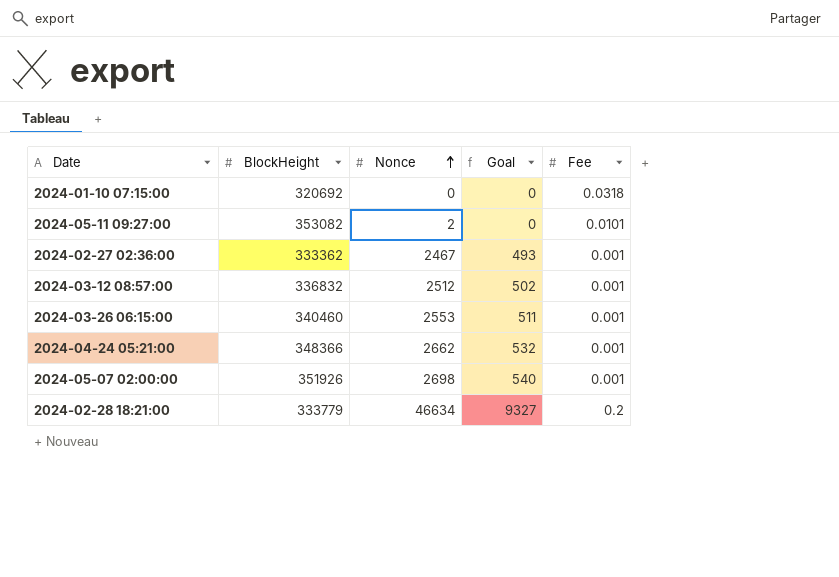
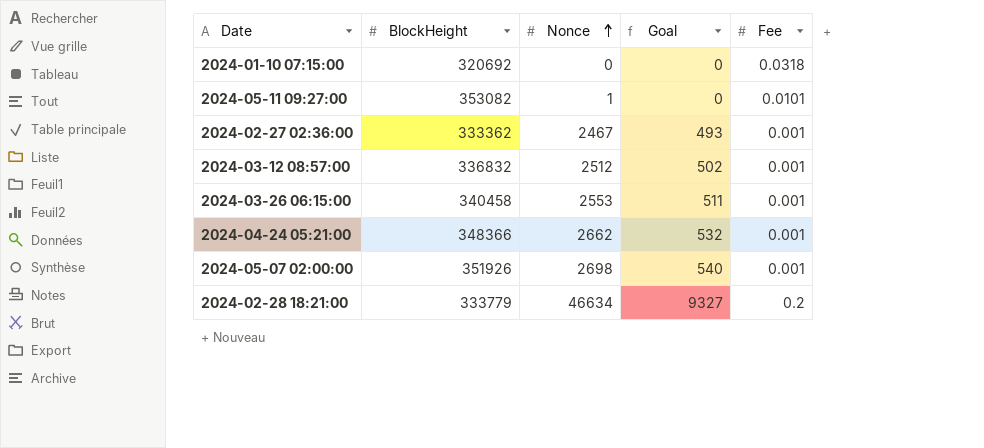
2024-05-11 09:27:00 | Nonce: 2 -> 1
2024-03-26 06:15:00 | BlockHeight: 340460 -> 340458

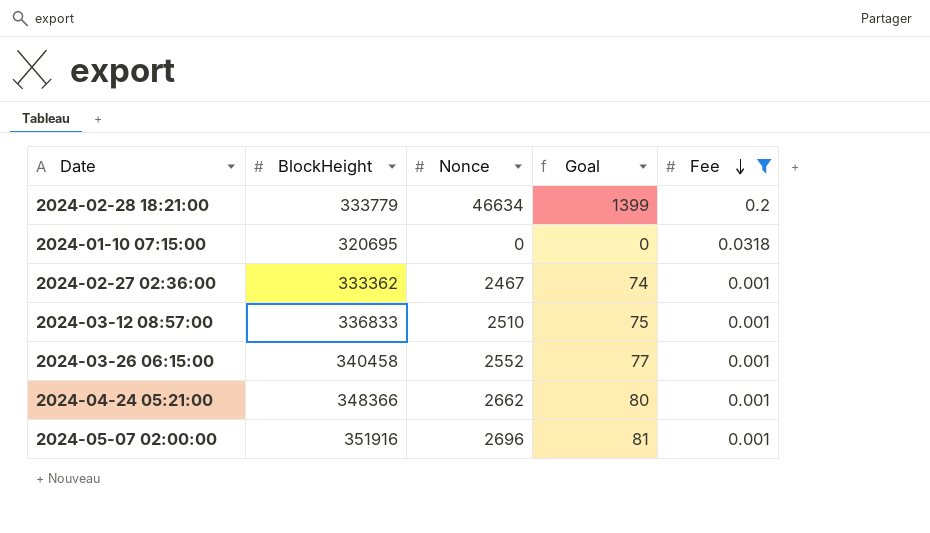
filter: none -> Fee != 0.0101
row order: Nonce ascending -> Fee descending
column Goal | formula: [Nonce] * 0.2 -> [Nonce] * 0.03
2024-01-10 07:15:00 | BlockHeight: 320692 -> 320695
2024-03-12 08:57:00 | BlockHeight: 336832 -> 336833
2024-03-12 08:57:00 | Nonce: 2512 -> 2510
2024-03-26 06:15:00 | Nonce: 2553 -> 2552
2024-05-07 02:00:00 | BlockHeight: 351926 -> 351916
2024-05-07 02:00:00 | Nonce: 2698 -> 2696

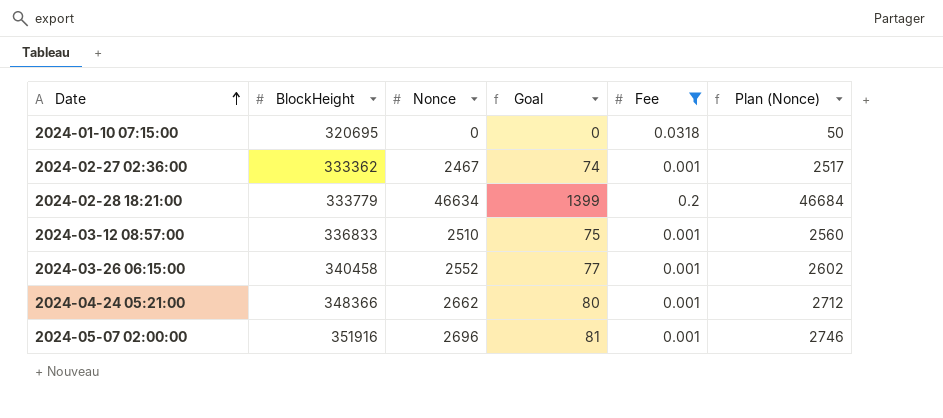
row order: Fee descending -> Date ascending
column Plan (Nonce) | formula: none -> [Nonce] + 50

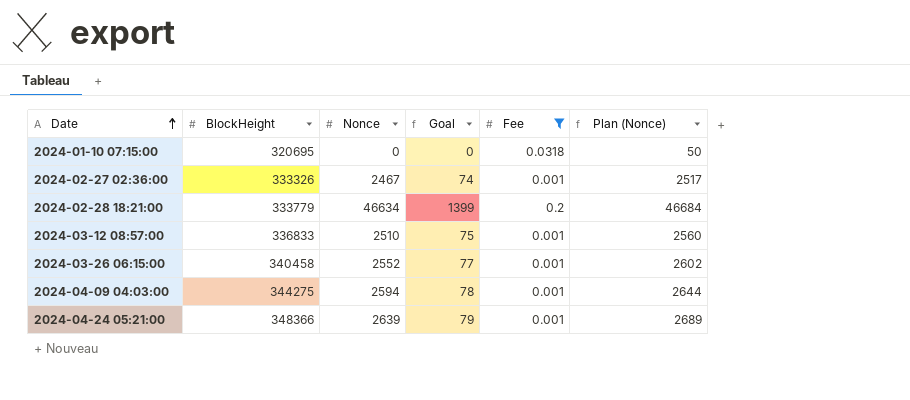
row 2024-05-07 02:00:00: 351916 | 2696 | 81 | 0.001 | 2746 -> none
2024-02-27 02:36:00 | BlockHeight: 333362 -> 333326
row 2024-04-09 04:03:00: none -> 344275 | 2594 | 78 | 0.001 | 2644
2024-04-24 05:21:00 | Nonce: 2662 -> 2639
2024-04-24 05:21:00 | Goal: 80 -> 79
2024-04-24 05:21:00 | Plan (Nonce): 2712 -> 2689

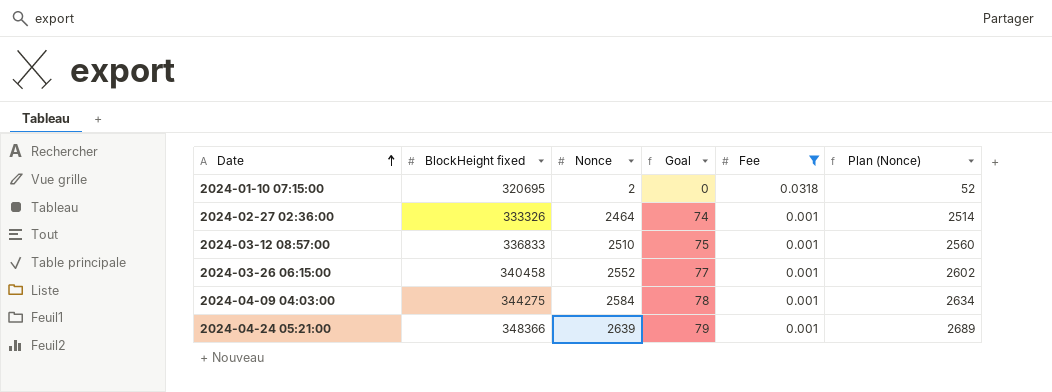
column name: BlockHeight -> BlockHeight fixed
row 2024-02-28 18:21:00: 333779 | 46634 | 1399 | 0.2 | 46684 -> none
2024-01-10 07:15:00 | Nonce: 0 -> 2
2024-01-10 07:15:00 | Plan (Nonce): 50 -> 52
2024-02-27 02:36:00 | Nonce: 2467 -> 2464
2024-02-27 02:36:00 | Plan (Nonce): 2517 -> 2514
2024-04-09 04:03:00 | Nonce: 2594 -> 2584
2024-04-09 04:03:00 | Plan (Nonce): 2644 -> 2634

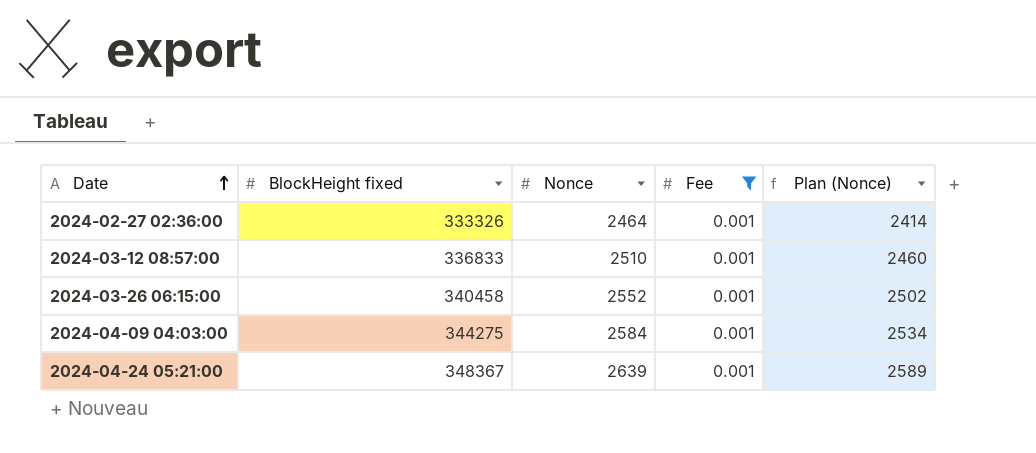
column Goal | formula: [Nonce] * 0.03 -> none
column Plan (Nonce) | formula: [Nonce] + 50 -> [Nonce] - 50
row 2024-01-10 07:15:00: 320695 | 2 | 0 | 0.0318 | 52 -> none
2024-04-24 05:21:00 | BlockHeight fixed: 348366 -> 348367

